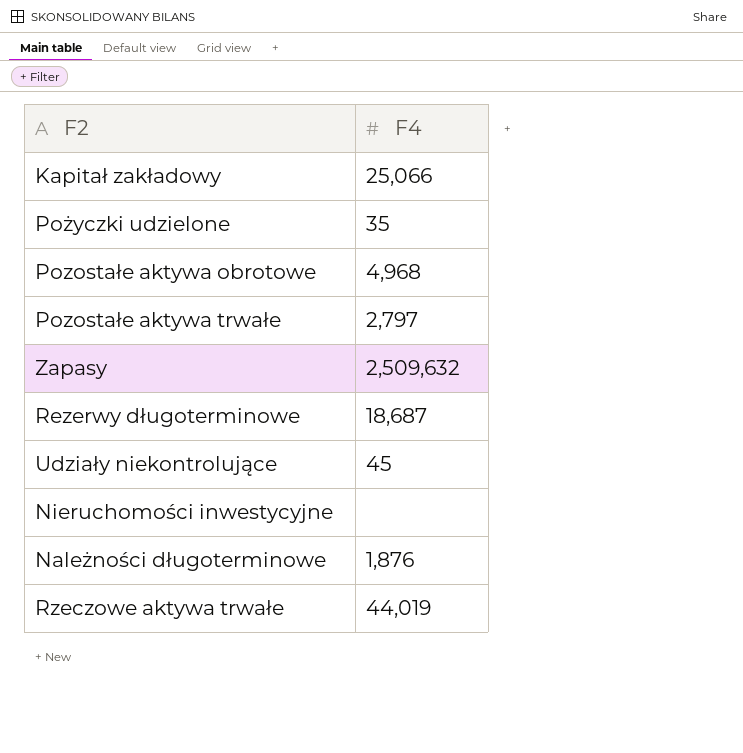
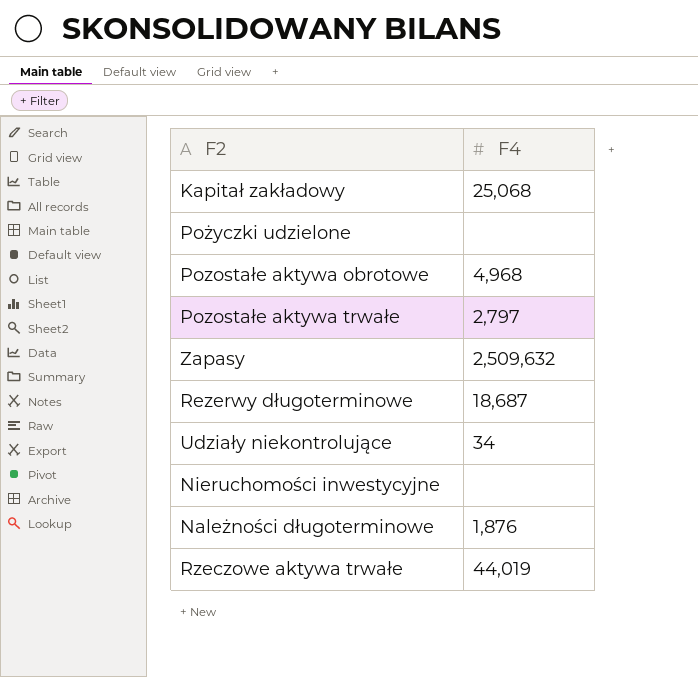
Kapitał zakładowy | F4: 25,066 -> 25,068
Pożyczki udzielone | F4: 35 -> none
Udziały niekontrolujące | F4: 45 -> 34

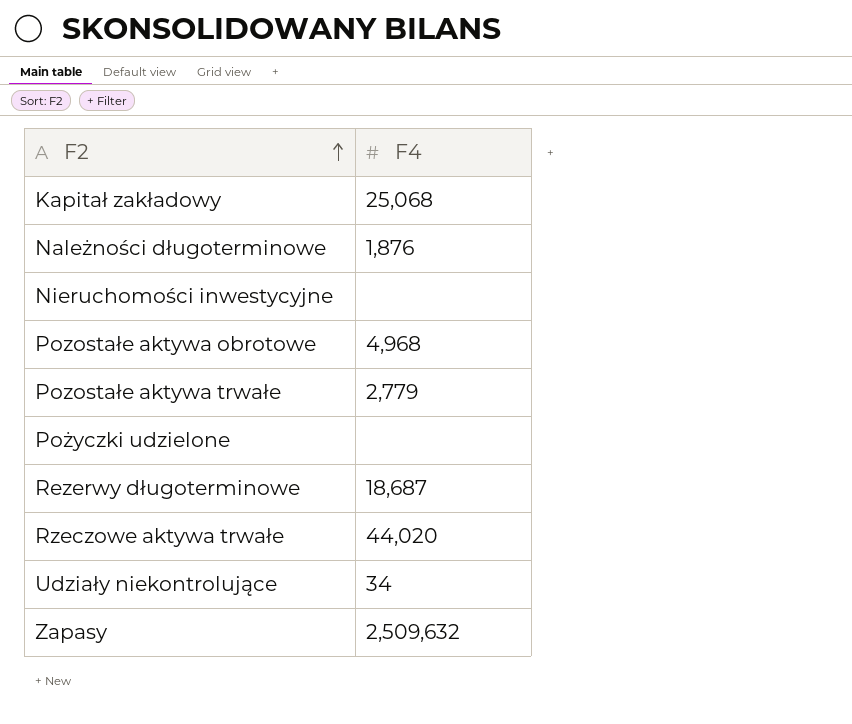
row order: none -> F2 ascending
Pozostałe aktywa trwałe | F4: 2,797 -> 2,779
Rzeczowe aktywa trwałe | F4: 44,019 -> 44,020

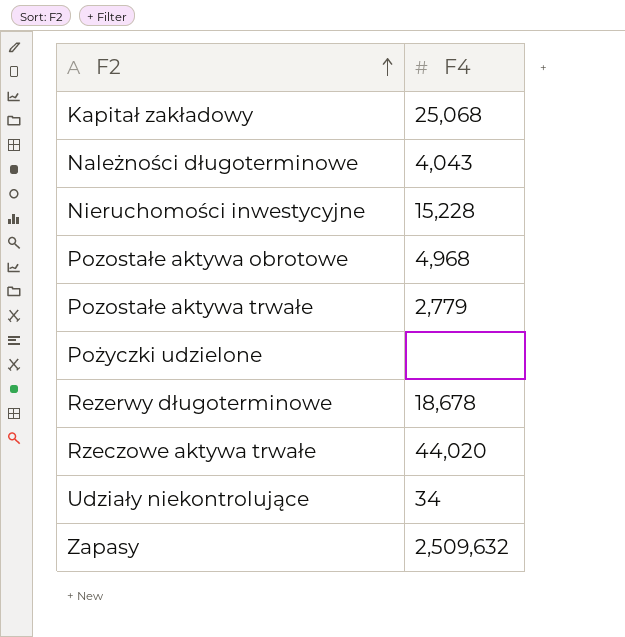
Należności długoterminowe | F4: 1,876 -> 4,043
Nieruchomości inwestycyjne | F4: none -> 15,228
Rezerwy długoterminowe | F4: 18,687 -> 18,678

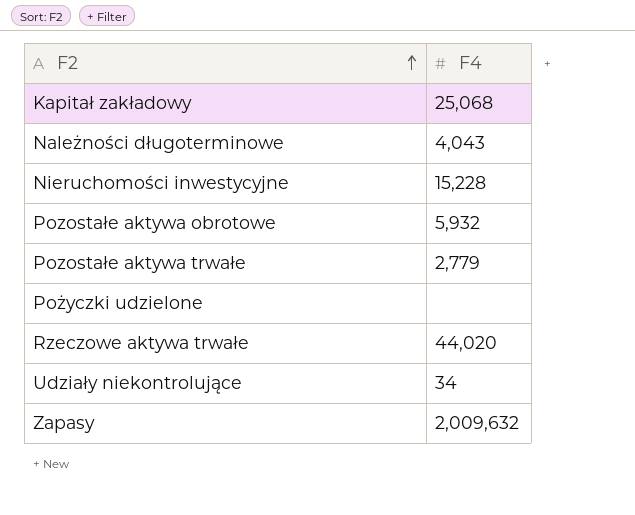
row Rezerwy długoterminowe: 18,678 -> none
Pozostałe aktywa obrotowe | F4: 4,968 -> 5,932
Zapasy | F4: 2,509,632 -> 2,009,632

